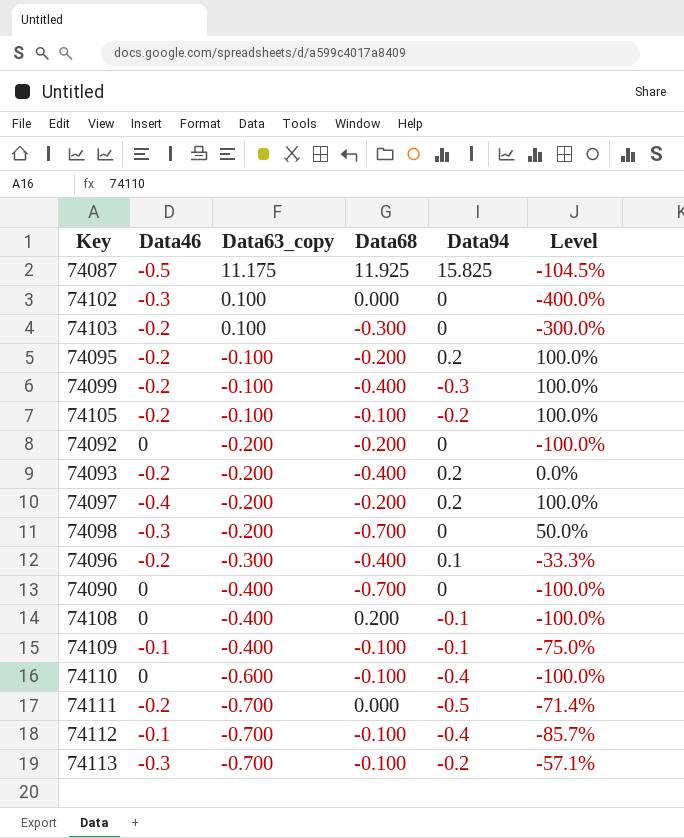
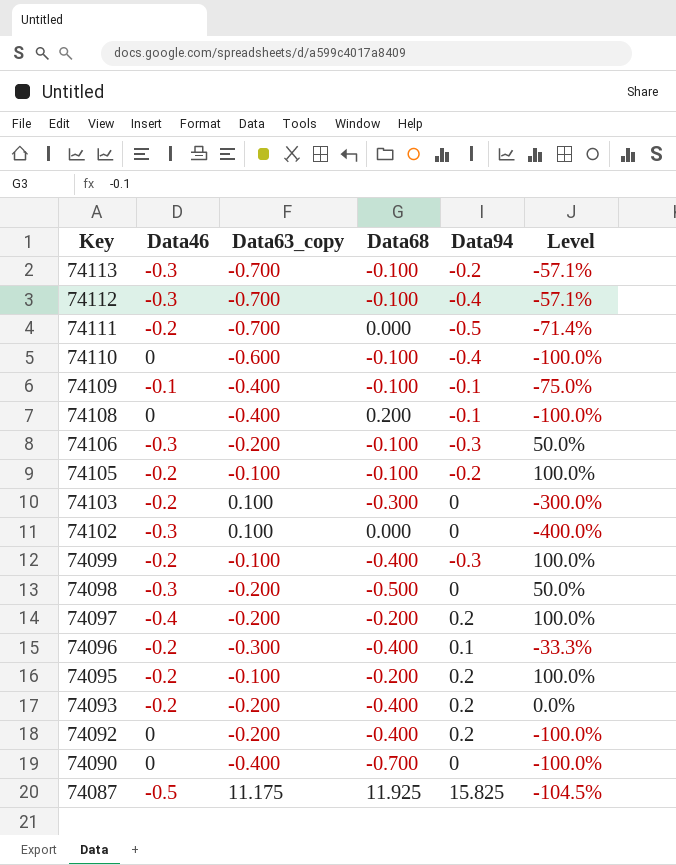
row order: Data63_copy descending -> Key descending
74112 | Data46: -0.1 -> -0.3
74112 | Level: -85.7% -> -57.1%
row 74106: none -> -0.3 | -0.200 | -0.100 | -0.3 | 50.0%
74098 | Data68: -0.700 -> -0.500
74092 | Data68: -0.200 -> -0.400
74092 | Data94: 0 -> 0.2

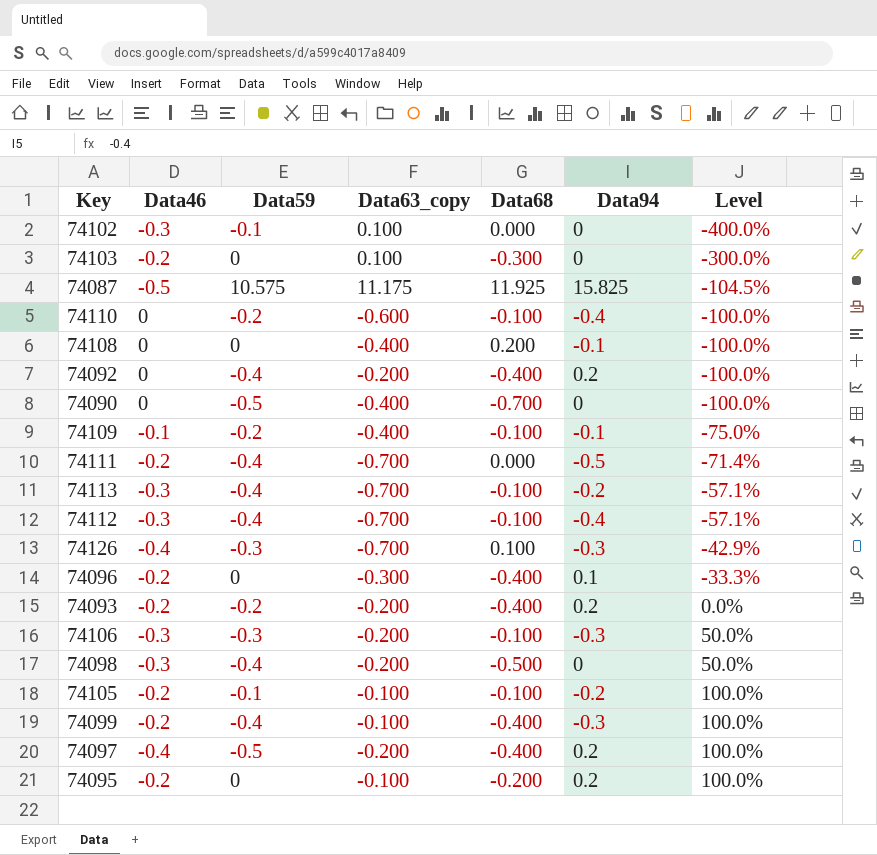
row order: Key descending -> Level ascending
column Data59 | position: none -> 3
row 74126: none -> -0.4 | -0.3 | -0.700 | 0.100 | -0.3 | -42.9%
74097 | Data68: -0.200 -> -0.400

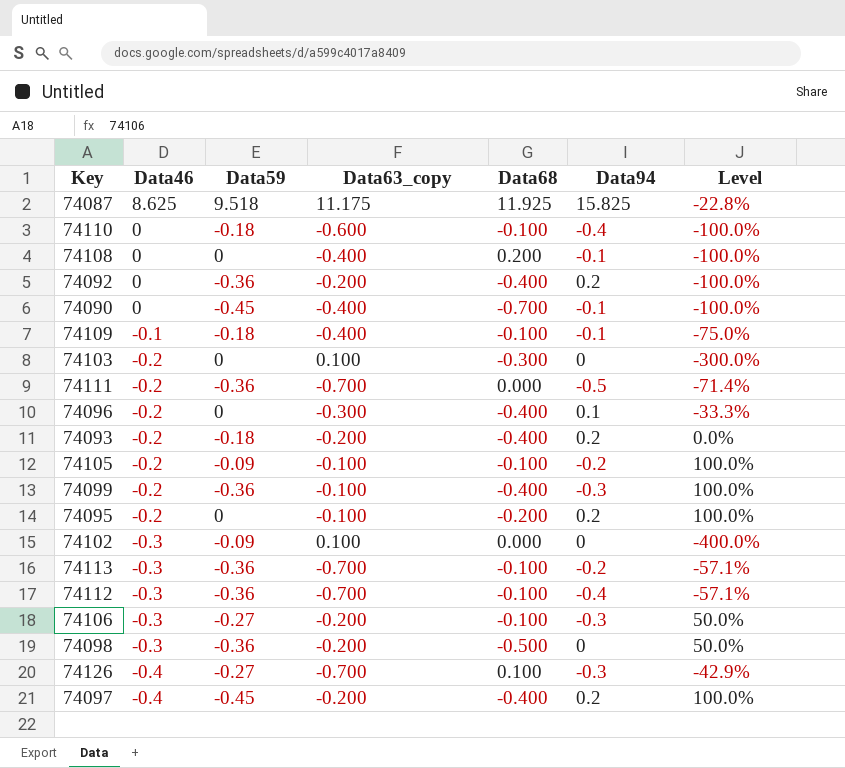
row order: Level ascending -> Data46 descending
74087 | Data46: -0.5 -> 8.625
74087 | Data59: 10.575 -> 9.518
74087 | Level: -104.5% -> -22.8%
74110 | Data59: -0.2 -> -0.18
74092 | Data59: -0.4 -> -0.36
74090 | Data59: -0.5 -> -0.45
74090 | Data94: 0 -> -0.1
74109 | Data59: -0.2 -> -0.18
74111 | Data59: -0.4 -> -0.36
74093 | Data59: -0.2 -> -0.18
74105 | Data59: -0.1 -> -0.09
74099 | Data59: -0.4 -> -0.36
74102 | Data59: -0.1 -> -0.09
74113 | Data59: -0.4 -> -0.36
74112 | Data59: -0.4 -> -0.36
74106 | Data59: -0.3 -> -0.27
74098 | Data59: -0.4 -> -0.36
74126 | Data59: -0.3 -> -0.27
74097 | Data59: -0.5 -> -0.45

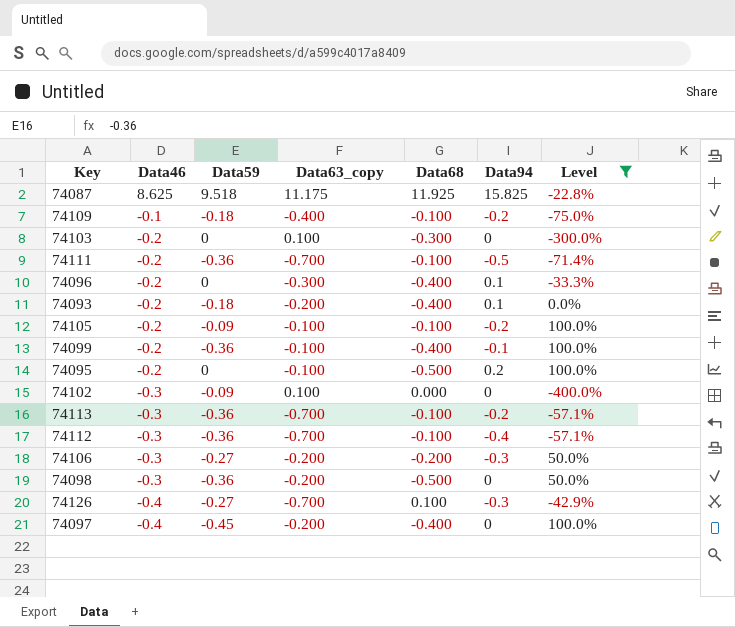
filter: none -> Level != -100.0%
74109 | Data94: -0.1 -> -0.2
74111 | Data68: 0.000 -> -0.100
74093 | Data94: 0.2 -> 0.1
74099 | Data94: -0.3 -> -0.1
74095 | Data68: -0.200 -> -0.500
74106 | Data68: -0.100 -> -0.200
74097 | Data94: 0.2 -> 0

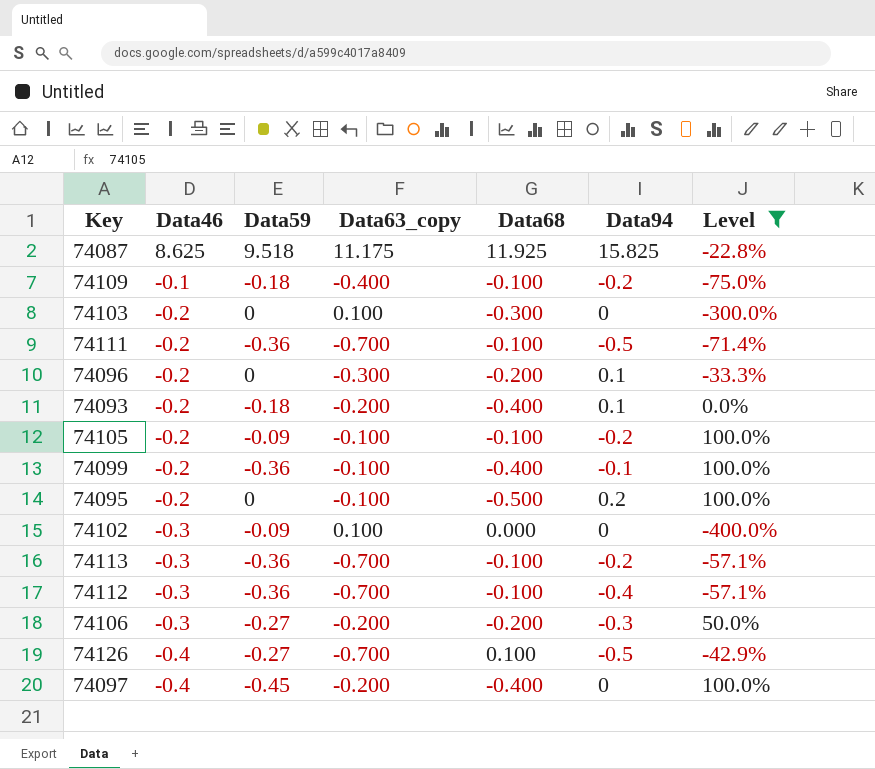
row 74098: -0.3 | -0.36 | -0.200 | -0.500 | 0 | 50.0% -> none
74096 | Data68: -0.400 -> -0.200
74126 | Data94: -0.3 -> -0.5

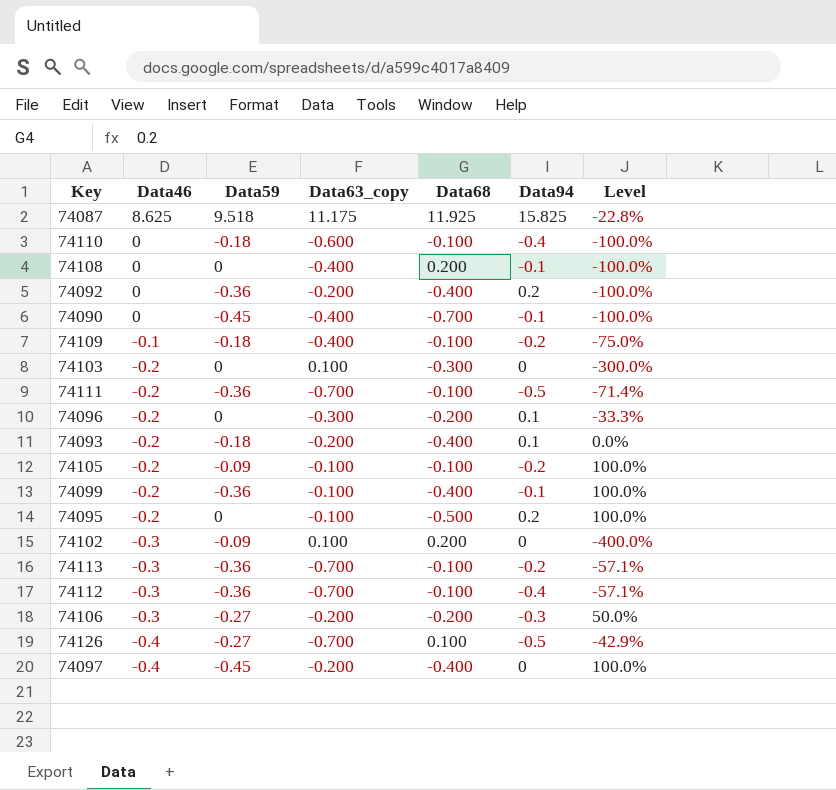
filter: Level != -100.0% -> none
74102 | Data68: 0.000 -> 0.200

